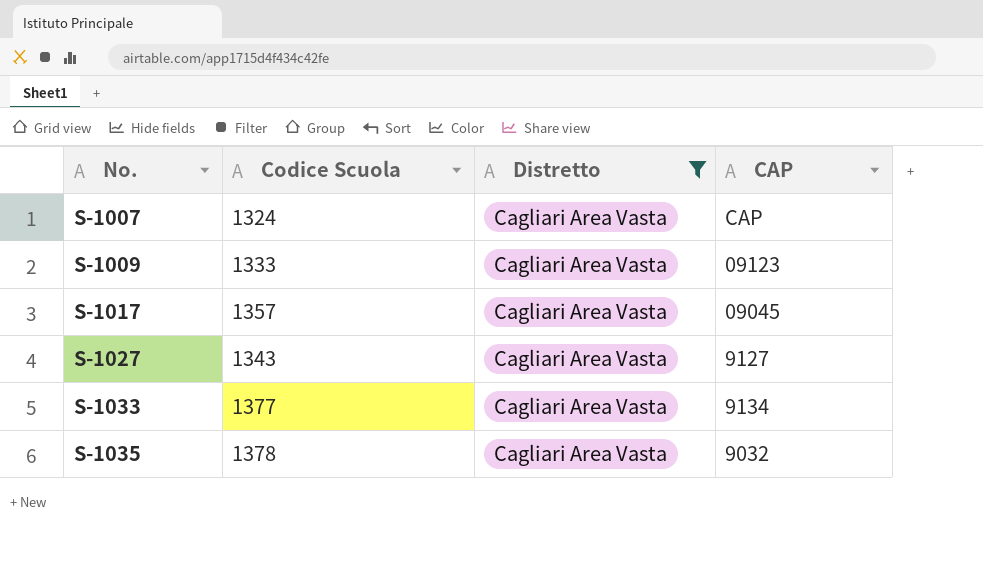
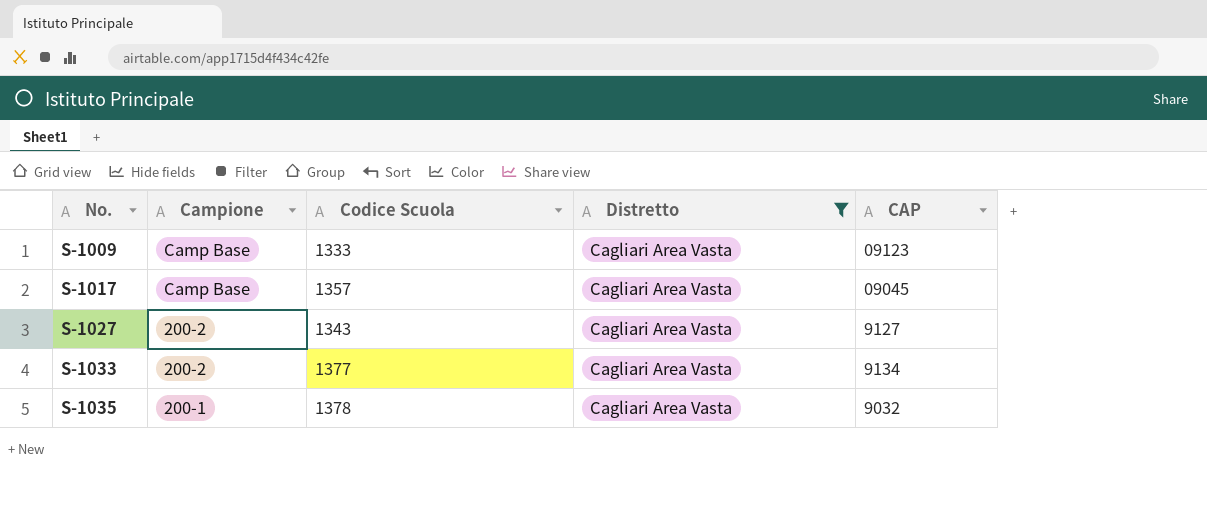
column Campione | position: none -> 2
row S-1007: 1324 | Cagliari Area Vasta | CAP -> none

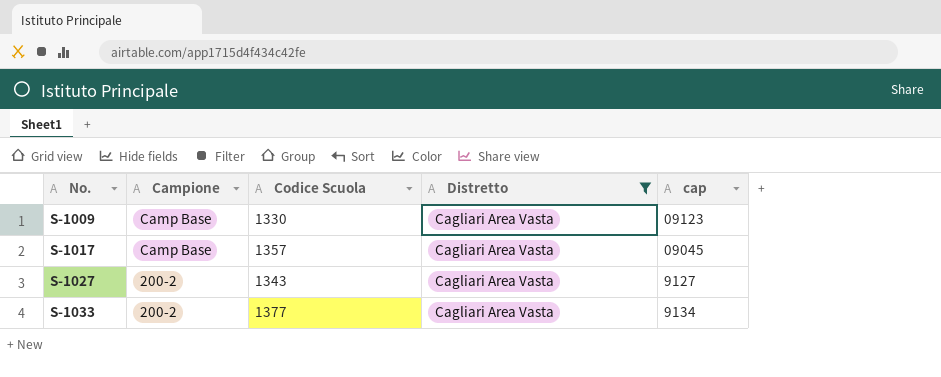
column name: CAP -> cap
row S-1035: 200-1 | 1378 | Cagliari Area Vasta | 9032 -> none
S-1009 | Codice Scuola: 1333 -> 1330

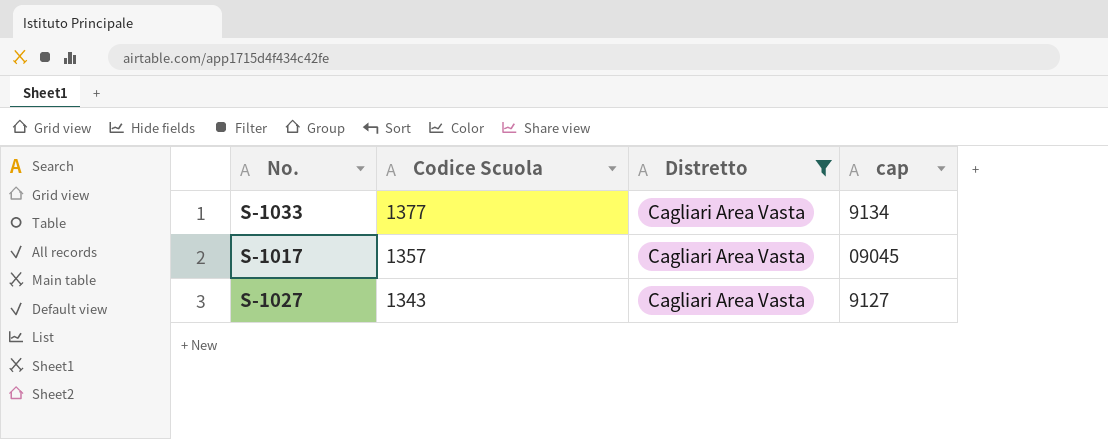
row order: No. ascending -> Codice Scuola descending
column Campione | position: 2 -> none
row S-1009: Camp Base | 1330 | Cagliari Area Vasta | 09123 -> none

